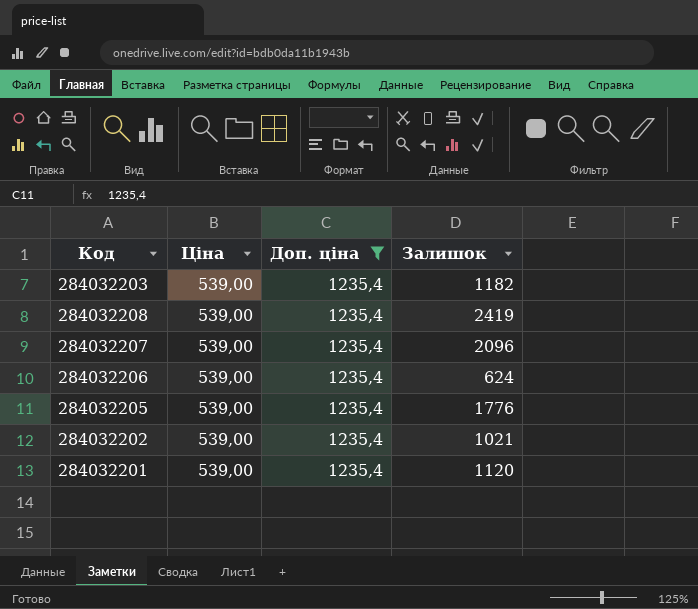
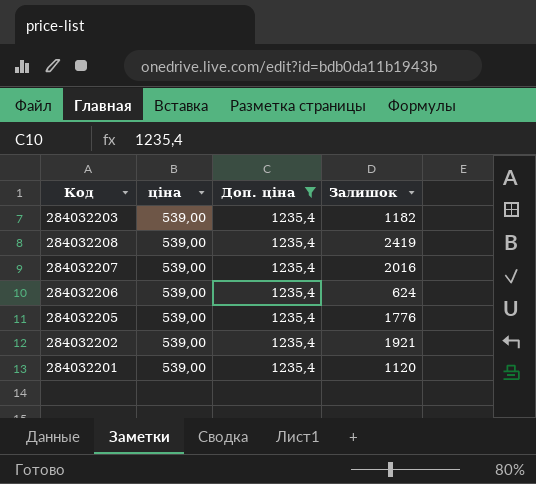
column name: Ціна -> ціна
284032207 | Залишок: 2096 -> 2016
284032202 | Залишок: 1021 -> 1921

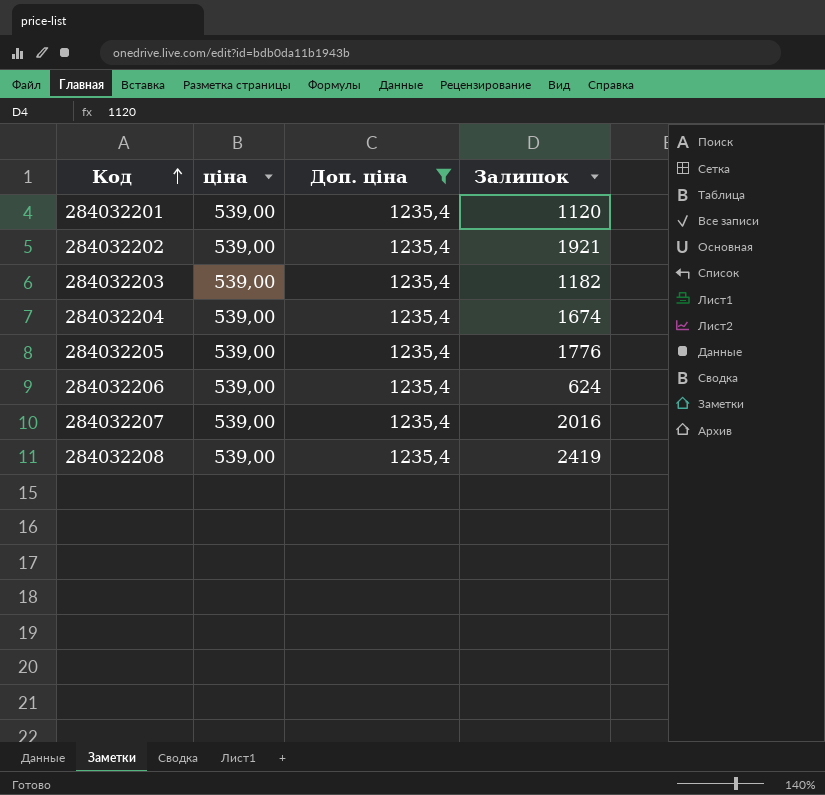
row order: none -> Код ascending
row 284032204: none -> 539,00 | 1235,4 | 1674

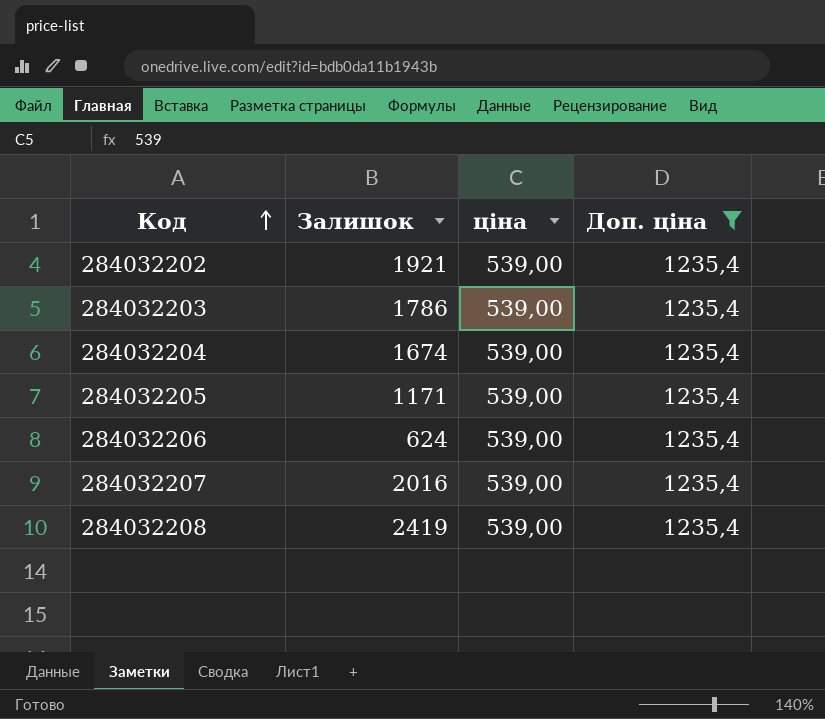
column Залишок | position: 4 -> 2
row 284032201: 539,00 | 1235,4 | 1120 -> none
284032203 | Залишок: 1182 -> 1786
284032205 | Залишок: 1776 -> 1171

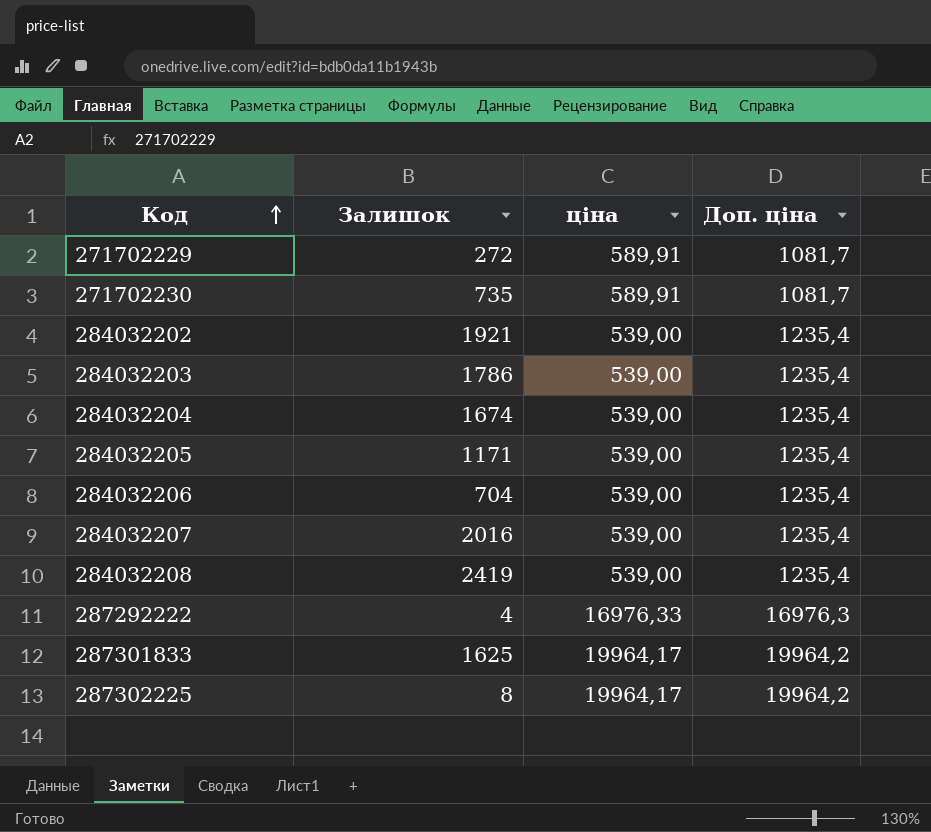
filter: Доп. ціна = 1235,4 -> none
284032206 | Залишок: 624 -> 704

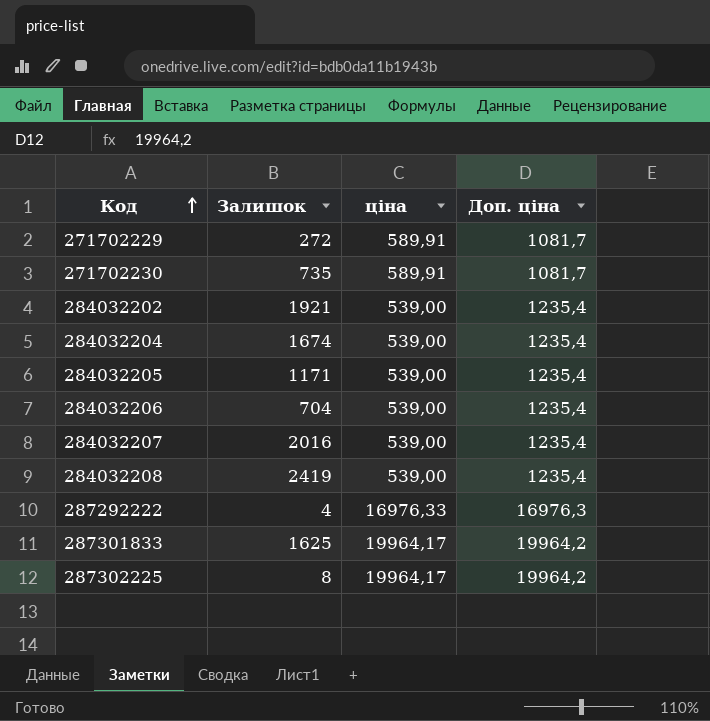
row 284032203: 1786 | 539,00 | 1235,4 -> none

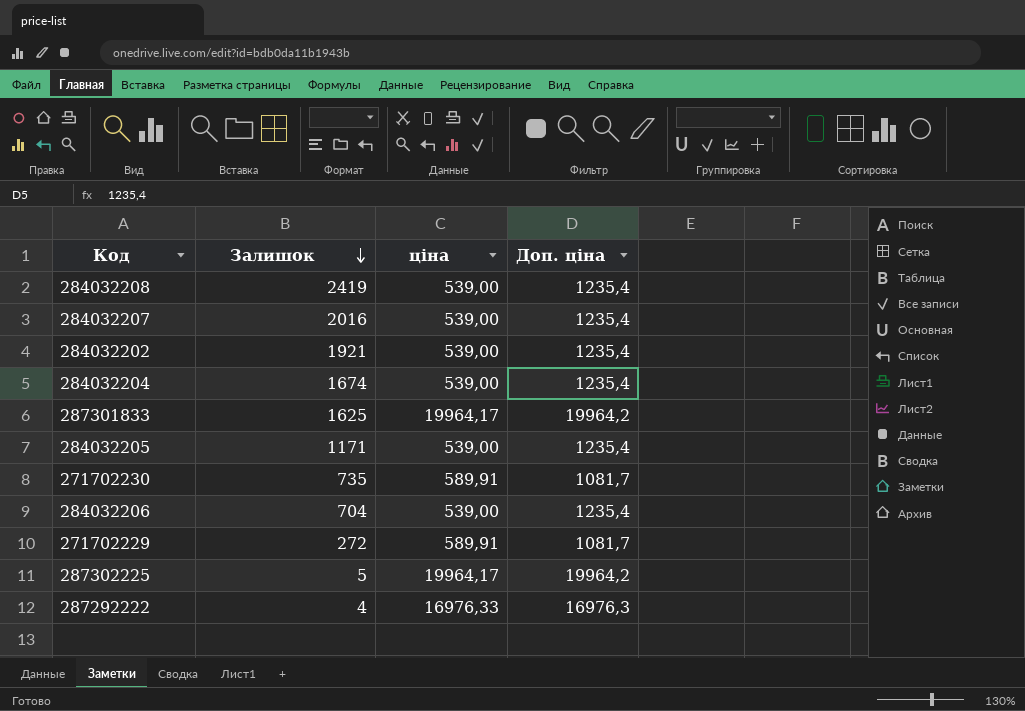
row order: Код ascending -> Залишок descending
287302225 | Залишок: 8 -> 5

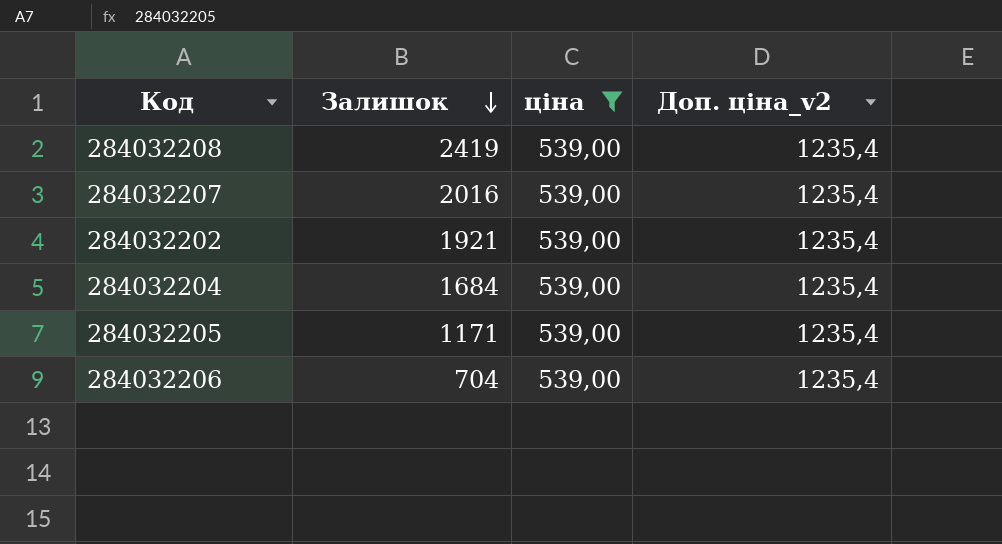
filter: none -> ціна = 539,00
column name: Доп. ціна -> Доп. ціна_v2
284032204 | Залишок: 1674 -> 1684

